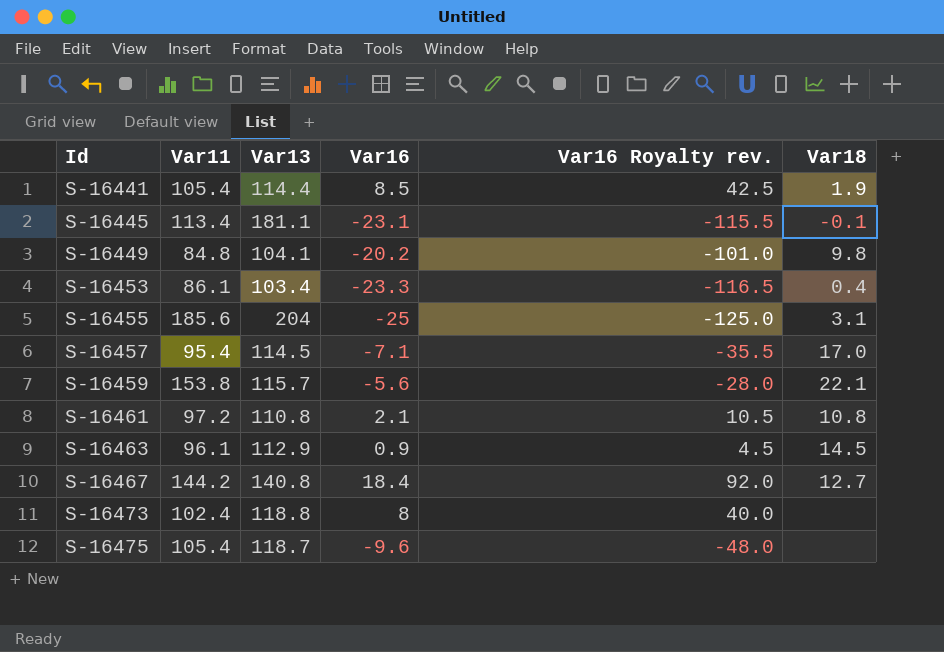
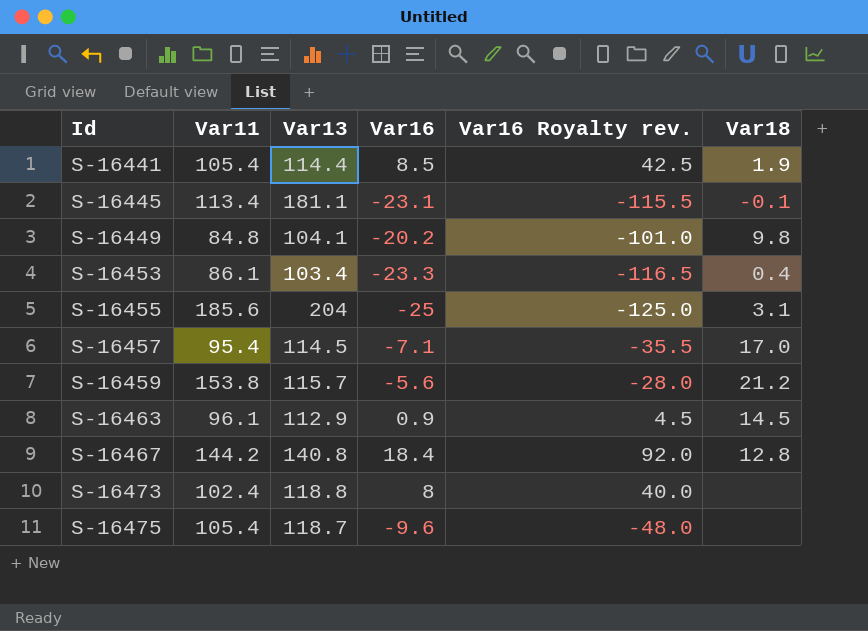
row S-16461: 97.2 | 110.8 | 2.1 | 10.5 | 10.8 -> none
S-16459 | Var18: 22.1 -> 21.2
S-16467 | Var18: 12.7 -> 12.8

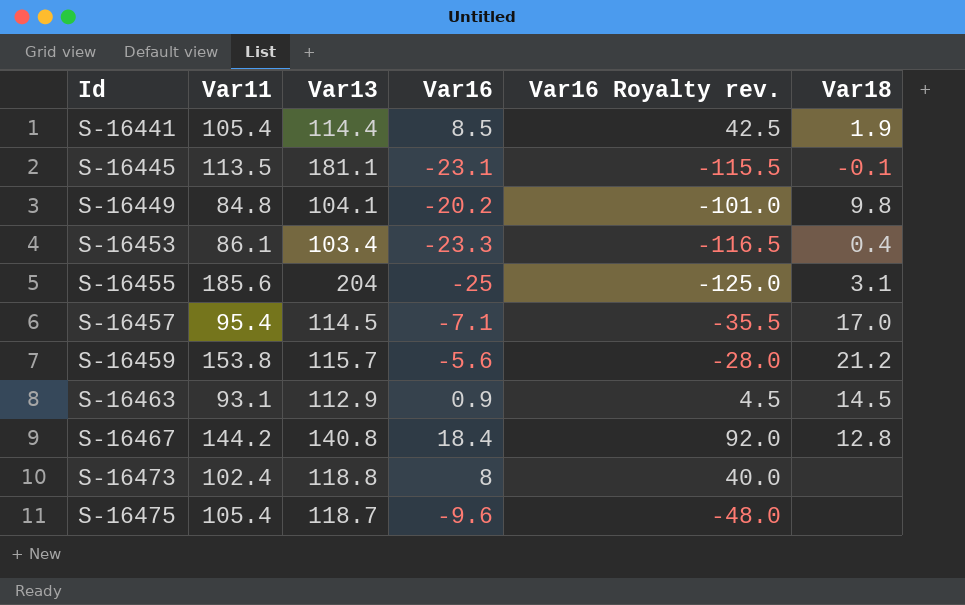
S-16445 | Var11: 113.4 -> 113.5
S-16463 | Var11: 96.1 -> 93.1

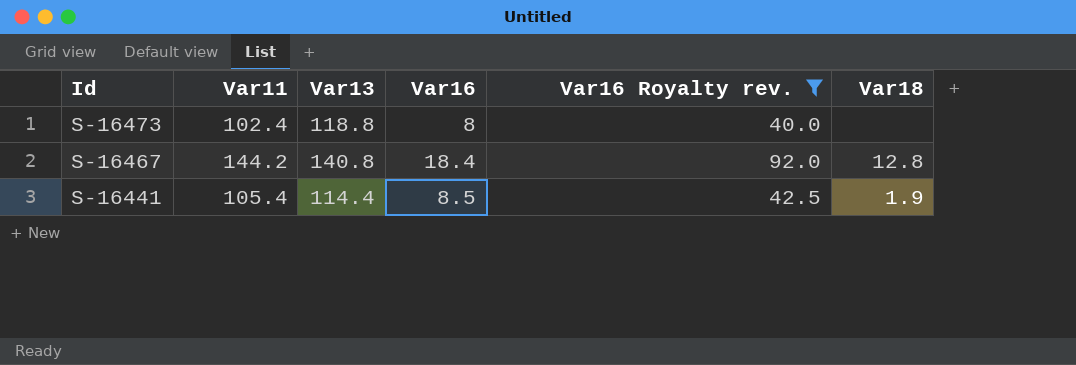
filter: none -> Var16 Royalty rev. >= 40.0
row order: Id ascending -> Id descending

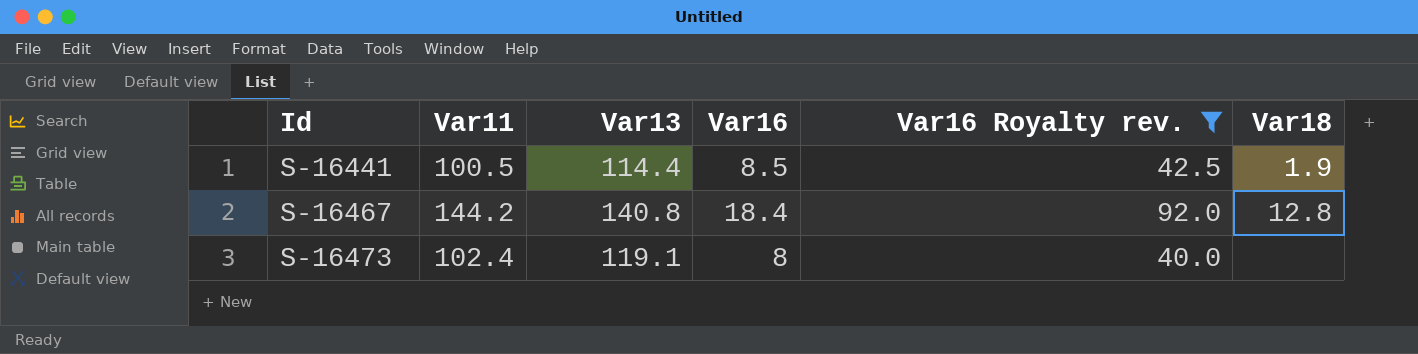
row order: Id descending -> Id ascending
S-16441 | Var11: 105.4 -> 100.5
S-16473 | Var13: 118.8 -> 119.1

